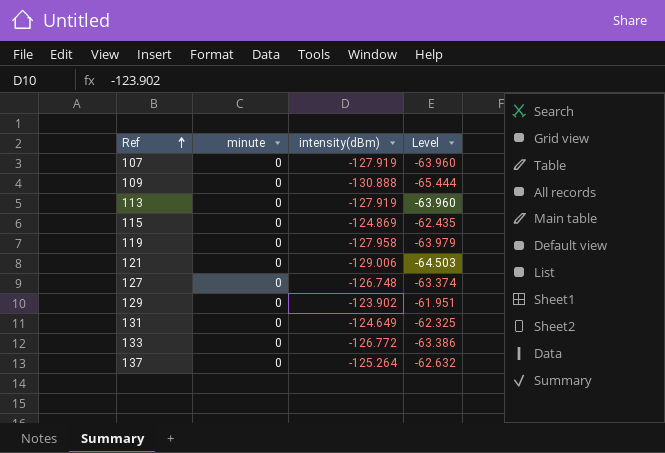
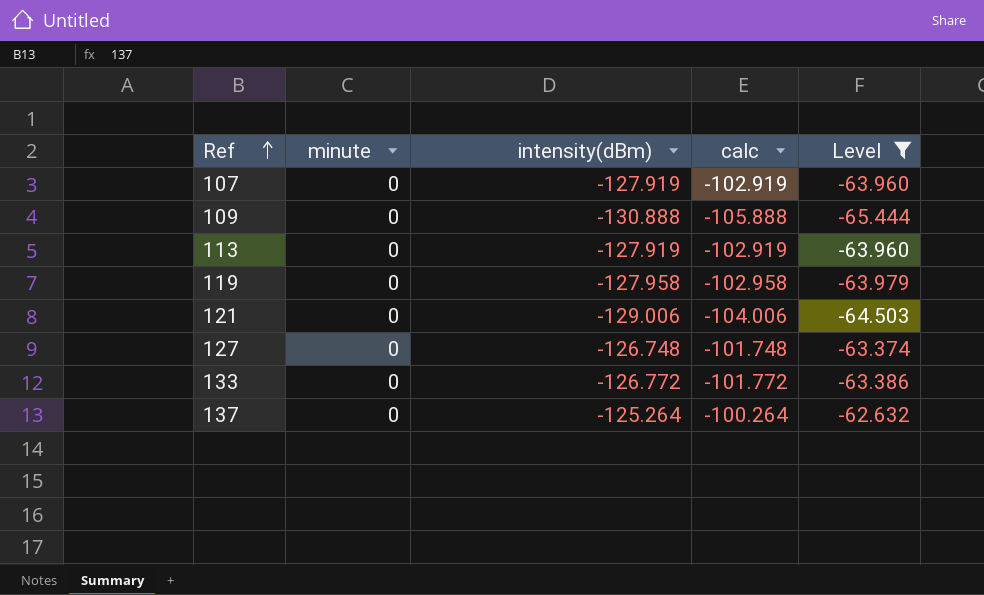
filter: none -> Level <= -62.632
column calc | formula: none -> [intensity(dBm)] + 25

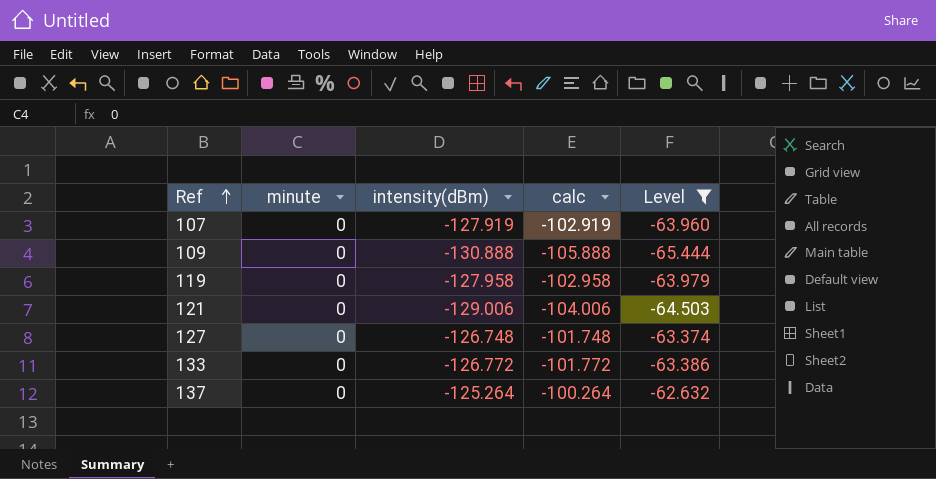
row 113: 0 | -127.919 | -102.919 | -63.960 -> none

